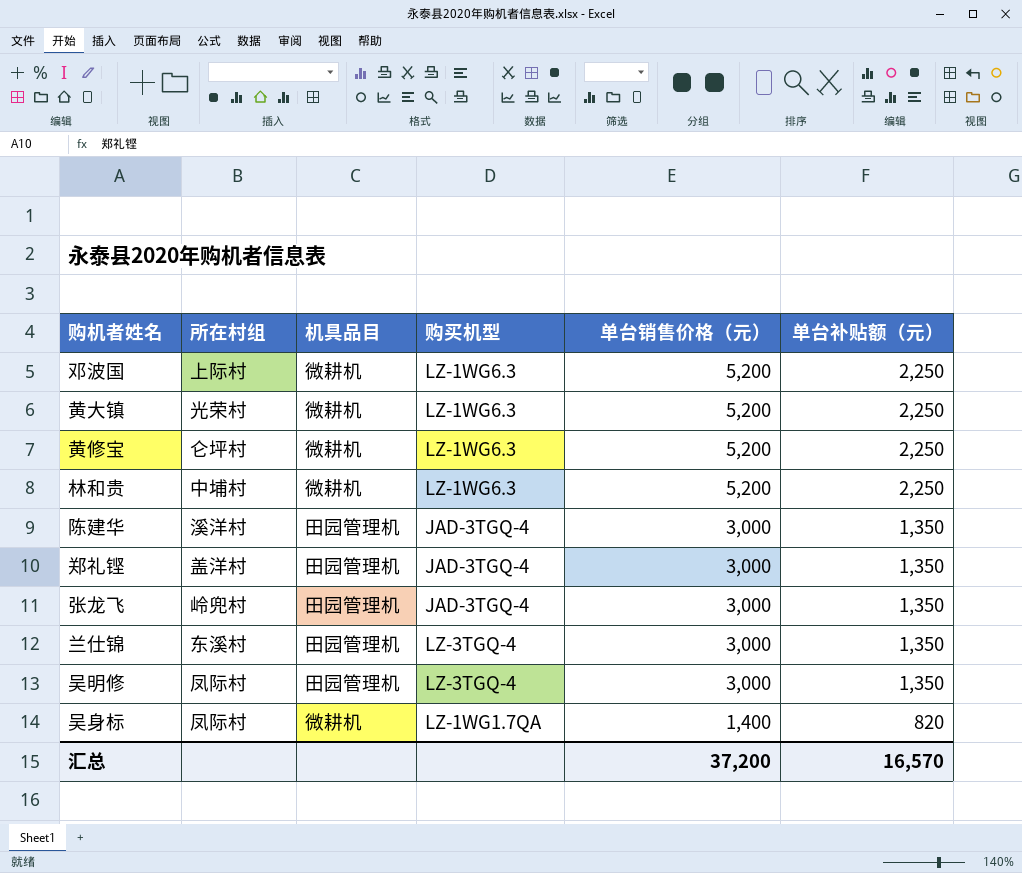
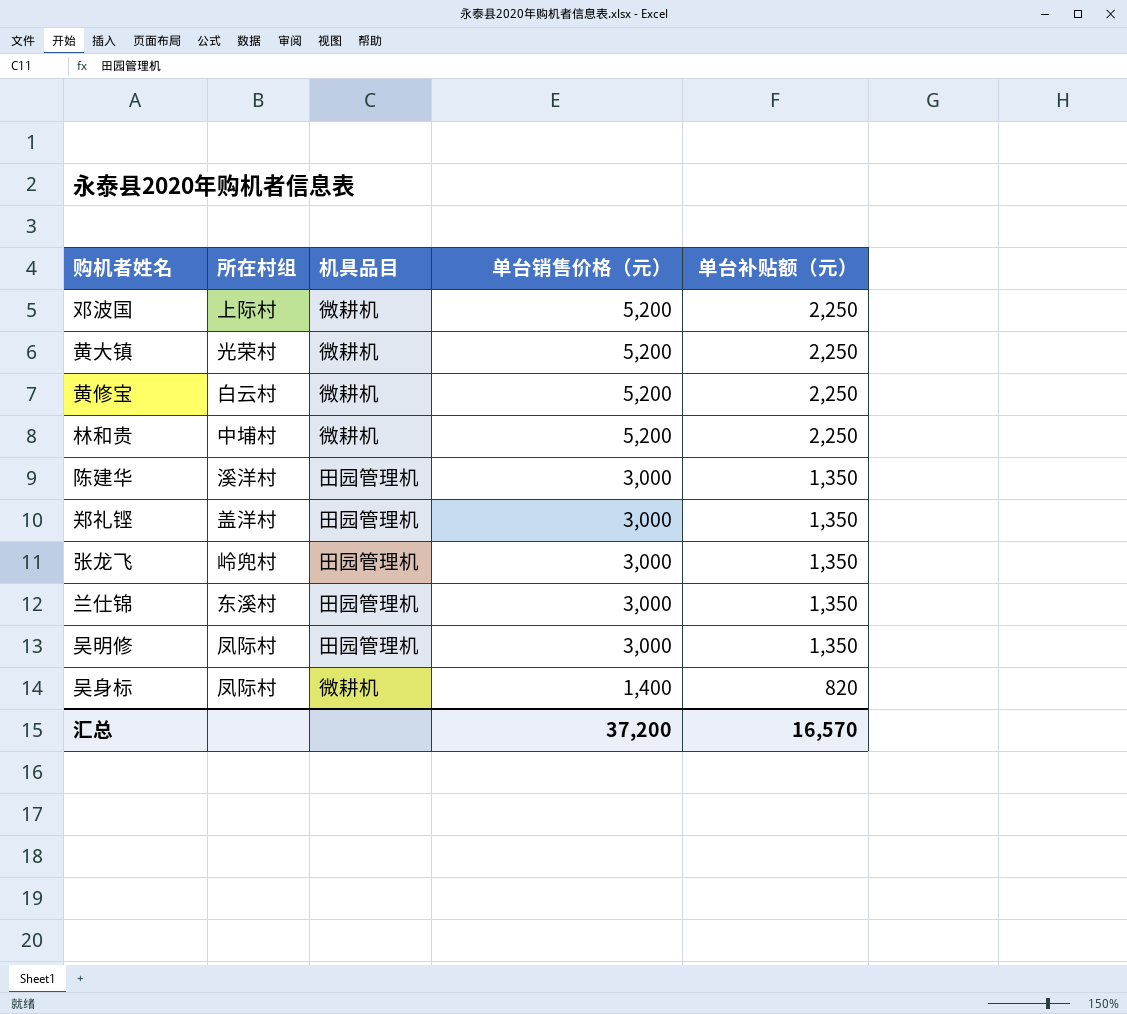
column 购买机型 | position: 4 -> none
黄修宝 | 所在村组: 仑坪村 -> 白云村

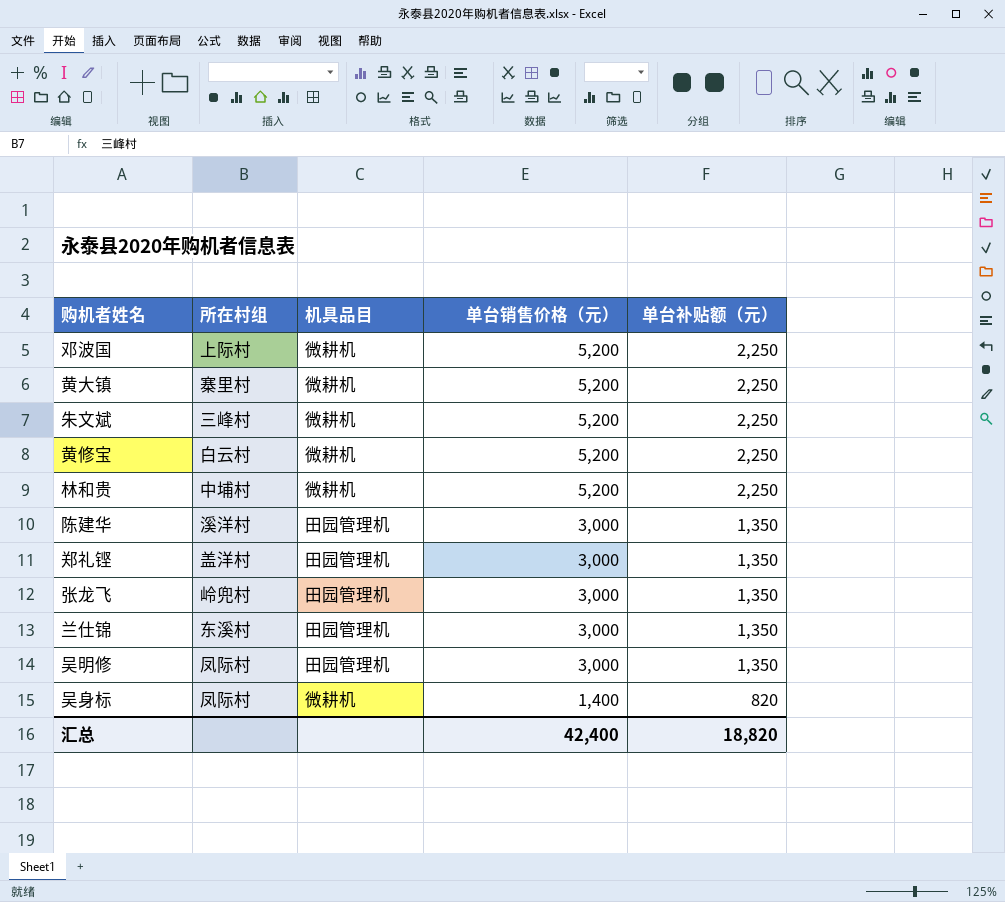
黄大镇 | 所在村组: 光荣村 -> 寨里村
row 朱文斌: none -> 三峰村 | 微耕机 | 5,200 | 2,250
汇总 | 单台销售价格（元）: 37,200 -> 42,400
汇总 | 单台补贴额（元）: 16,570 -> 18,820

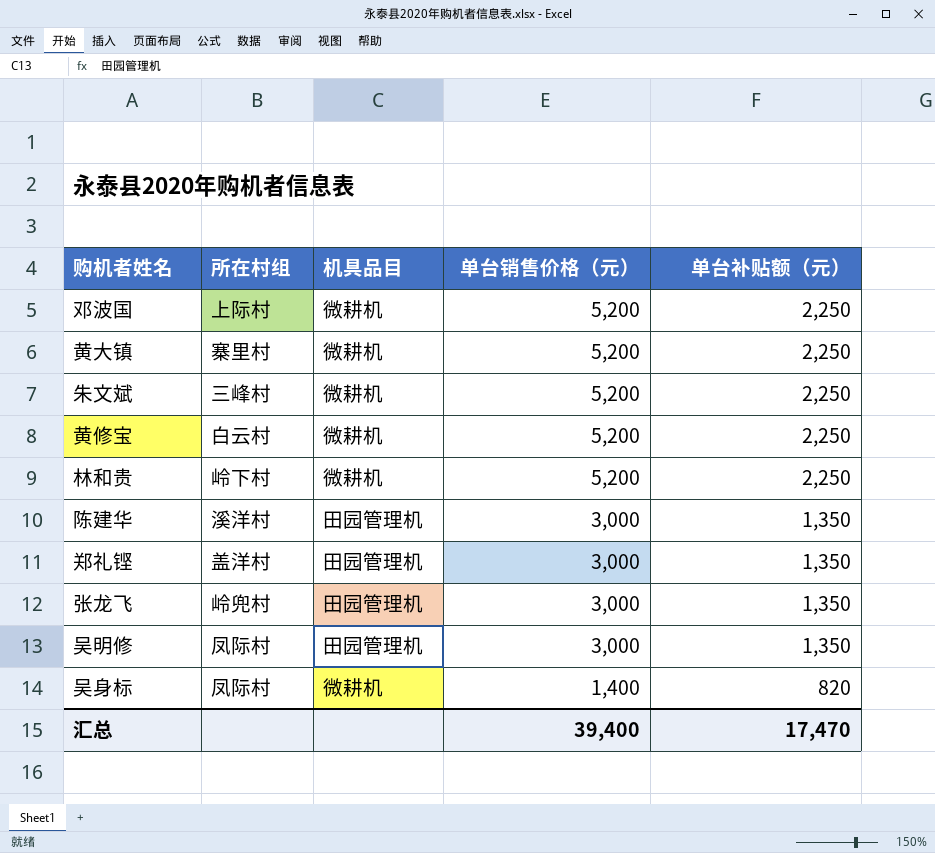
row 兰仕锦: 东溪村 | 田园管理机 | 3,000 | 1,350 -> none
林和贵 | 所在村组: 中埔村 -> 岭下村
汇总 | 单台销售价格（元）: 42,400 -> 39,400
汇总 | 单台补贴额（元）: 18,820 -> 17,470

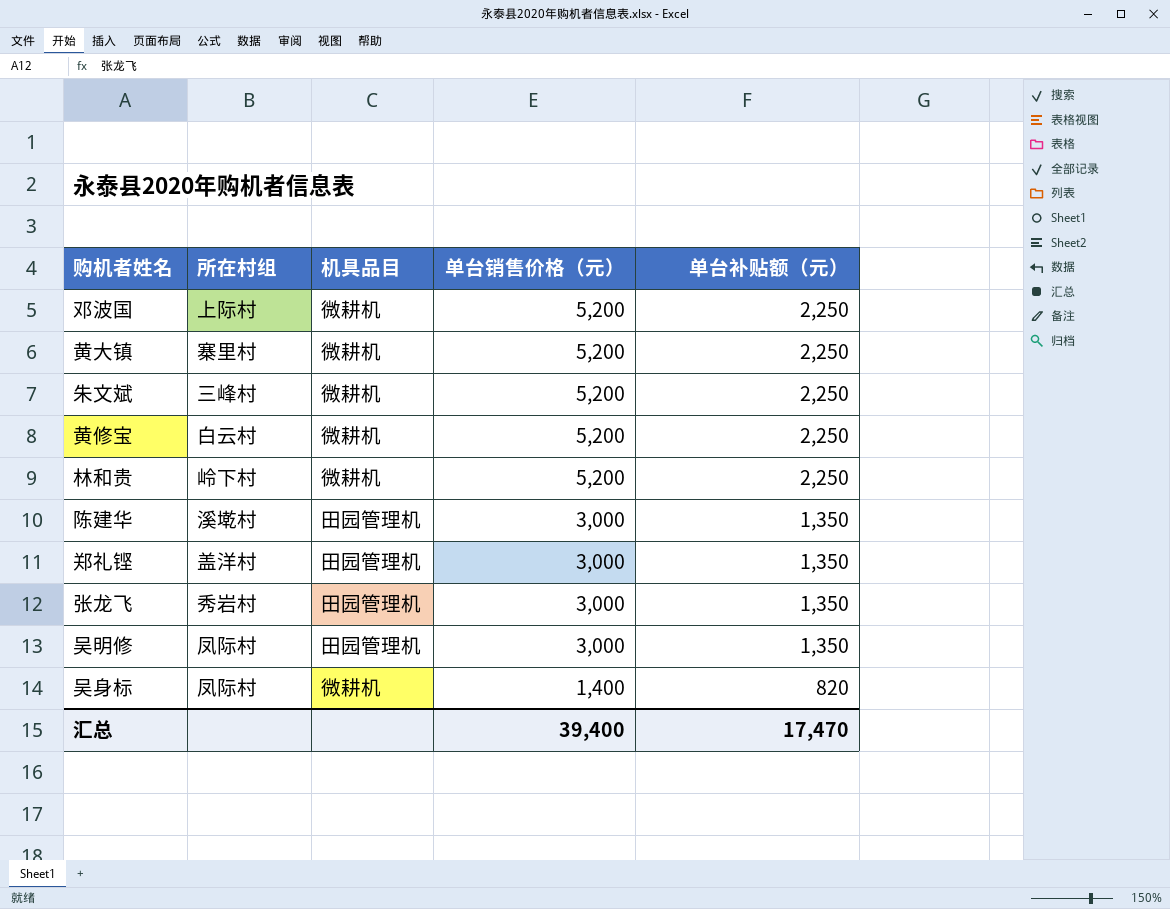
陈建华 | 所在村组: 溪洋村 -> 溪墘村
张龙飞 | 所在村组: 岭兜村 -> 秀岩村

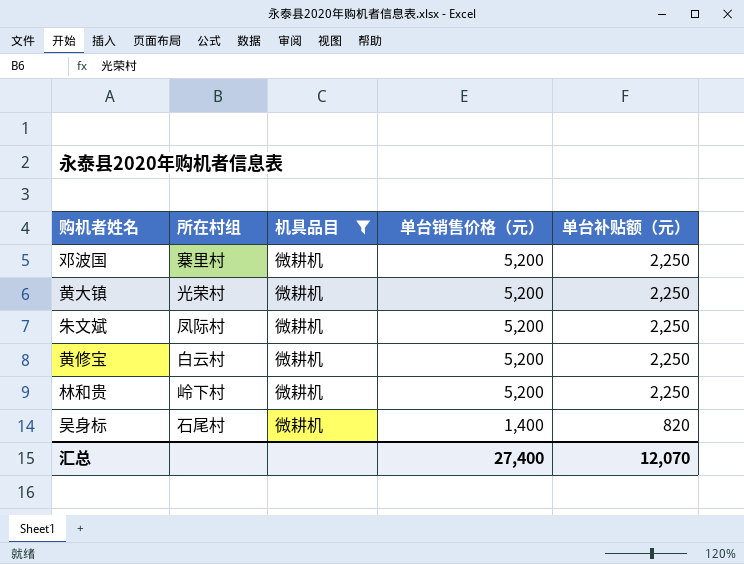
filter: none -> 机具品目 = 微耕机
邓波国 | 所在村组: 上际村 -> 寨里村
黄大镇 | 所在村组: 寨里村 -> 光荣村
朱文斌 | 所在村组: 三峰村 -> 凤际村
吴身标 | 所在村组: 凤际村 -> 石尾村
汇总 | 单台销售价格（元）: 39,400 -> 27,400
汇总 | 单台补贴额（元）: 17,470 -> 12,070

